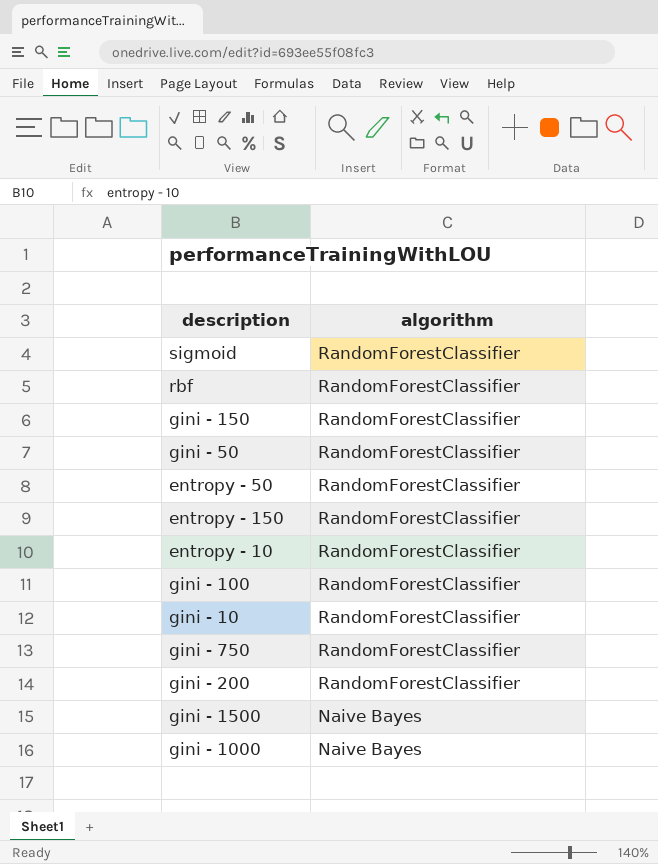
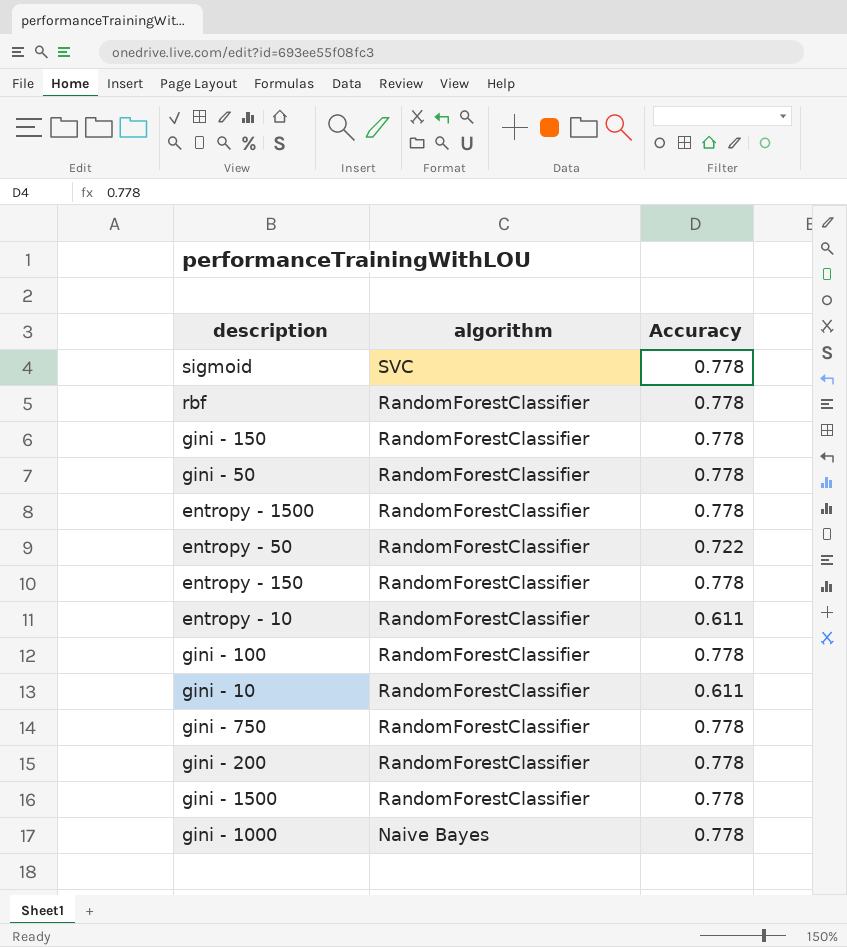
column Accuracy | position: none -> 3
sigmoid | algorithm: RandomForestClassifier -> SVC
row entropy - 1500: none -> RandomForestClassifier | 0.778
gini - 1500 | algorithm: Naive Bayes -> RandomForestClassifier

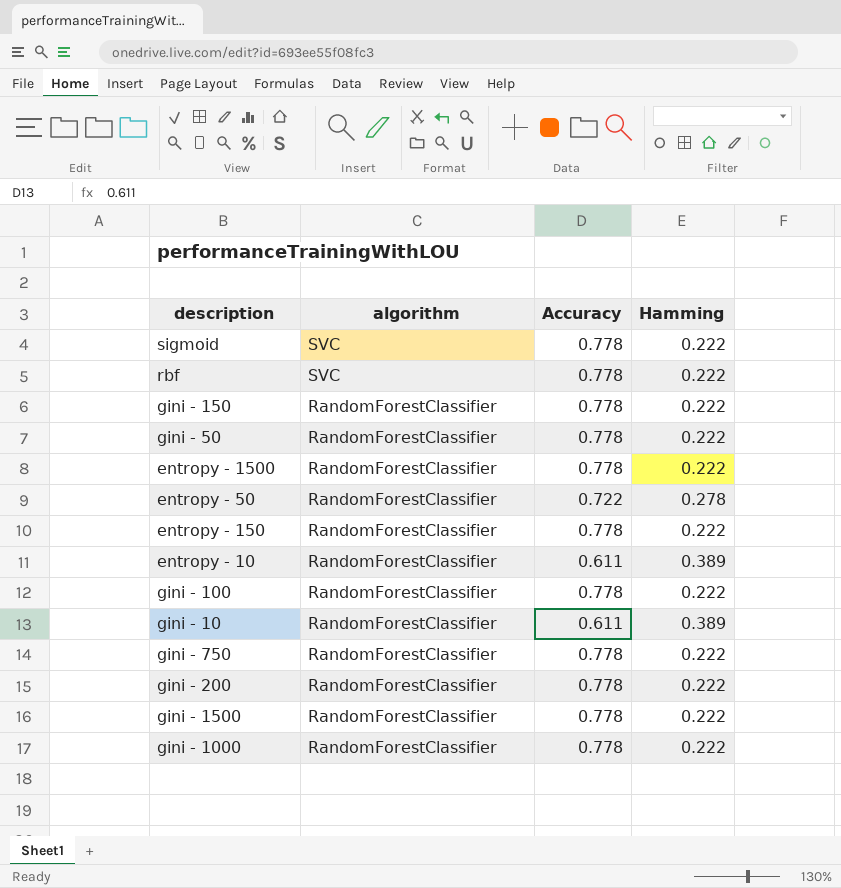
column Hamming | position: none -> 4
rbf | algorithm: RandomForestClassifier -> SVC
gini - 1000 | algorithm: Naive Bayes -> RandomForestClassifier

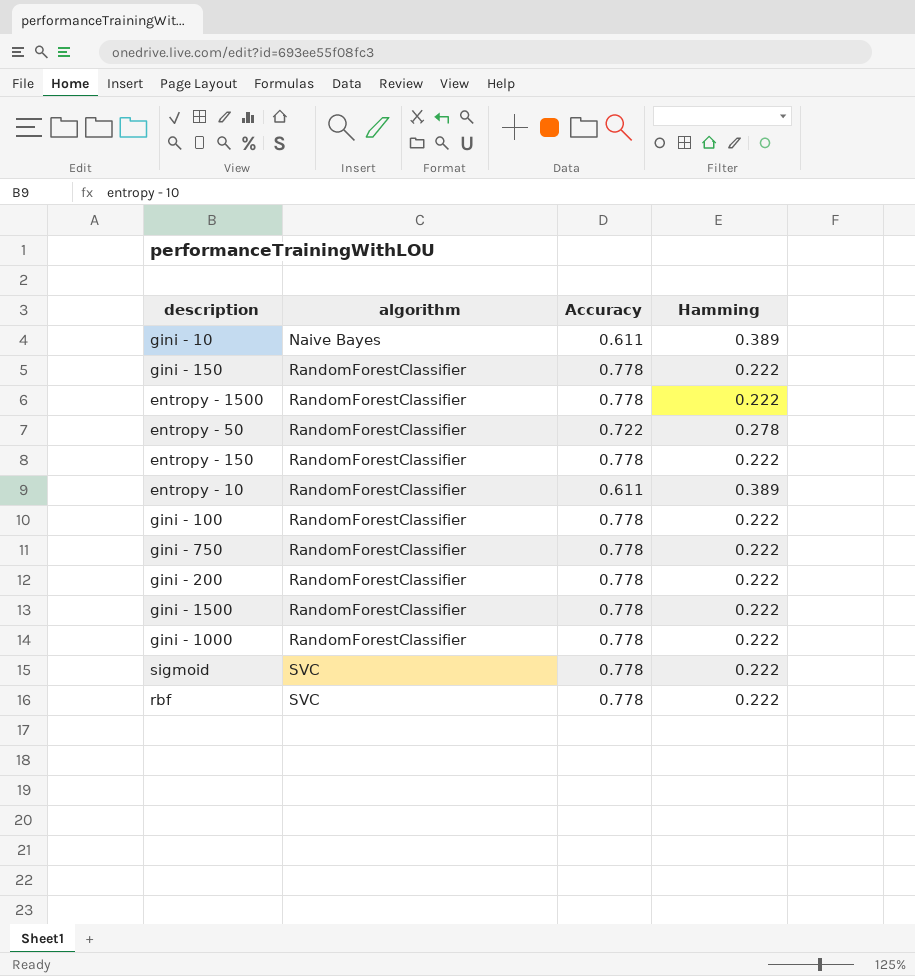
row order: algorithm descending -> algorithm ascending
row gini - 50: RandomForestClassifier | 0.778 | 0.222 -> none
gini - 10 | algorithm: RandomForestClassifier -> Naive Bayes

